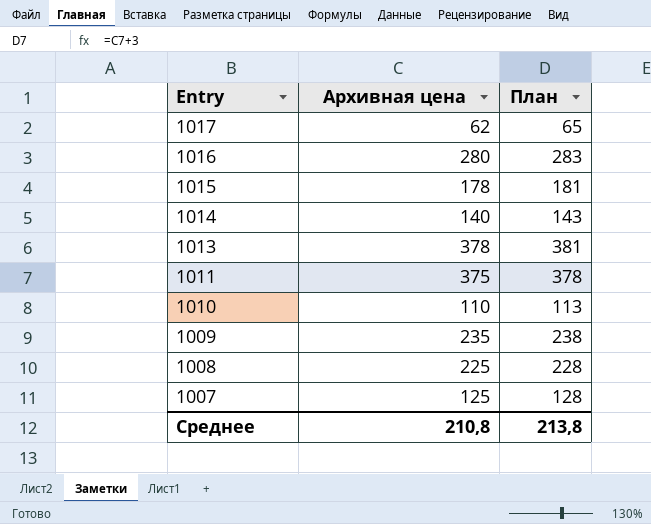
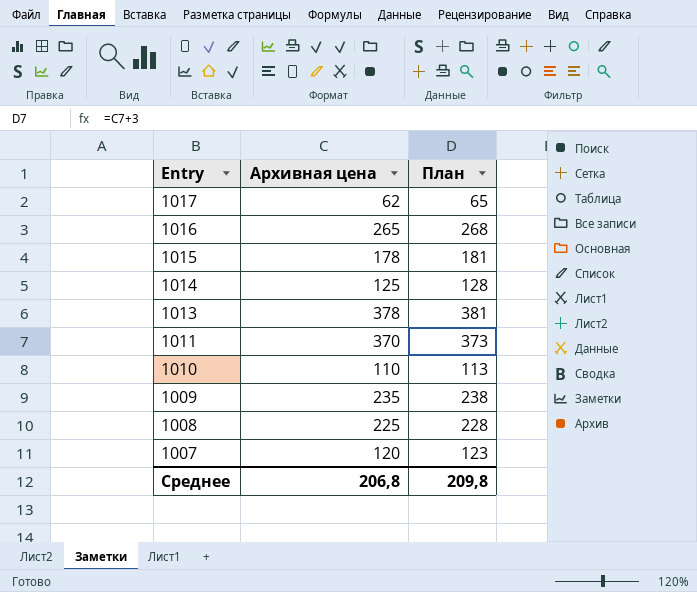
1016 | Архивная цена: 280 -> 265
1016 | План: 283 -> 268
1014 | Архивная цена: 140 -> 125
1014 | План: 143 -> 128
1011 | Архивная цена: 375 -> 370
1011 | План: 378 -> 373
1007 | Архивная цена: 125 -> 120
1007 | План: 128 -> 123
Среднее | Архивная цена: 210,8 -> 206,8
Среднее | План: 213,8 -> 209,8

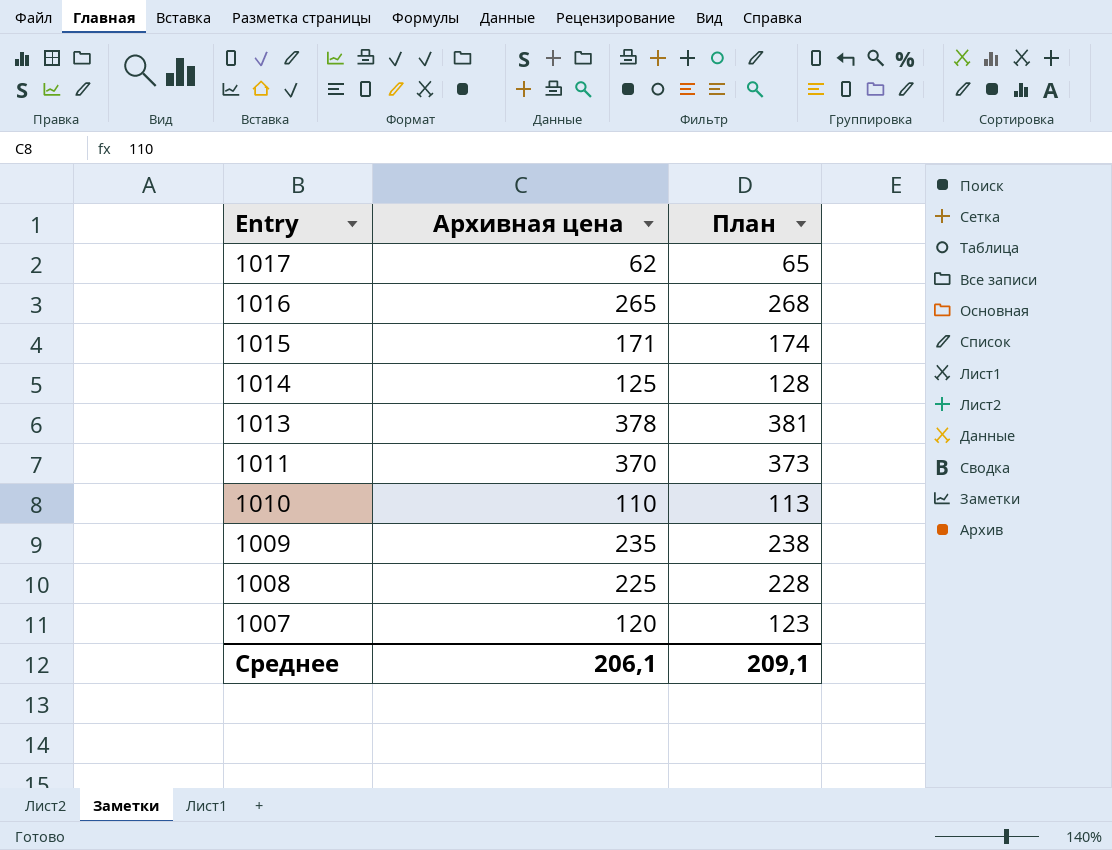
1015 | Архивная цена: 178 -> 171
1015 | План: 181 -> 174
Среднее | Архивная цена: 206,8 -> 206,1
Среднее | План: 209,8 -> 209,1

